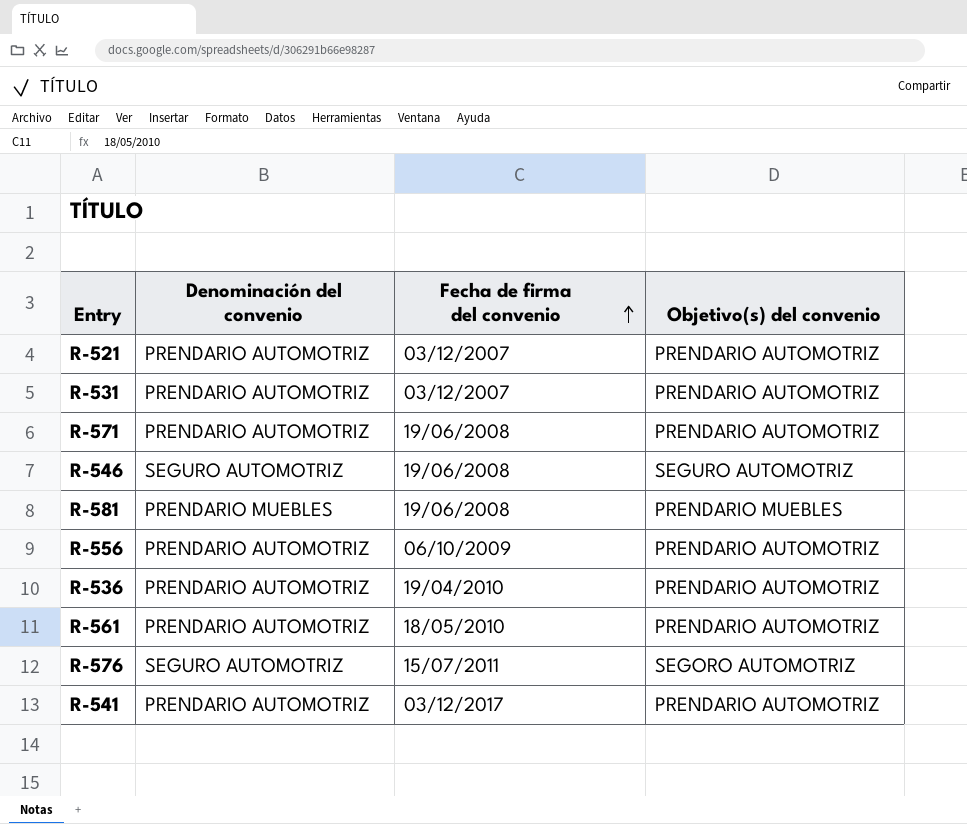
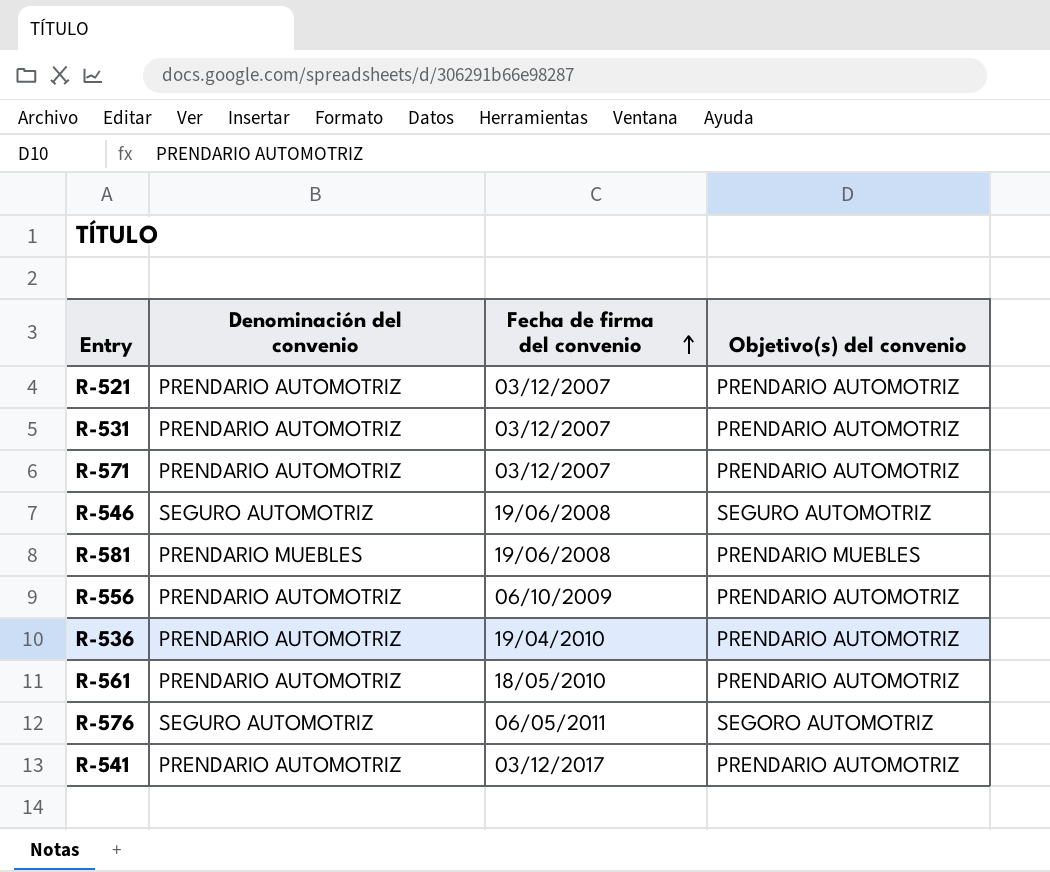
R-571 | Fecha de firma del convenio: 19/06/2008 -> 03/12/2007
R-576 | Fecha de firma del convenio: 15/07/2011 -> 06/05/2011

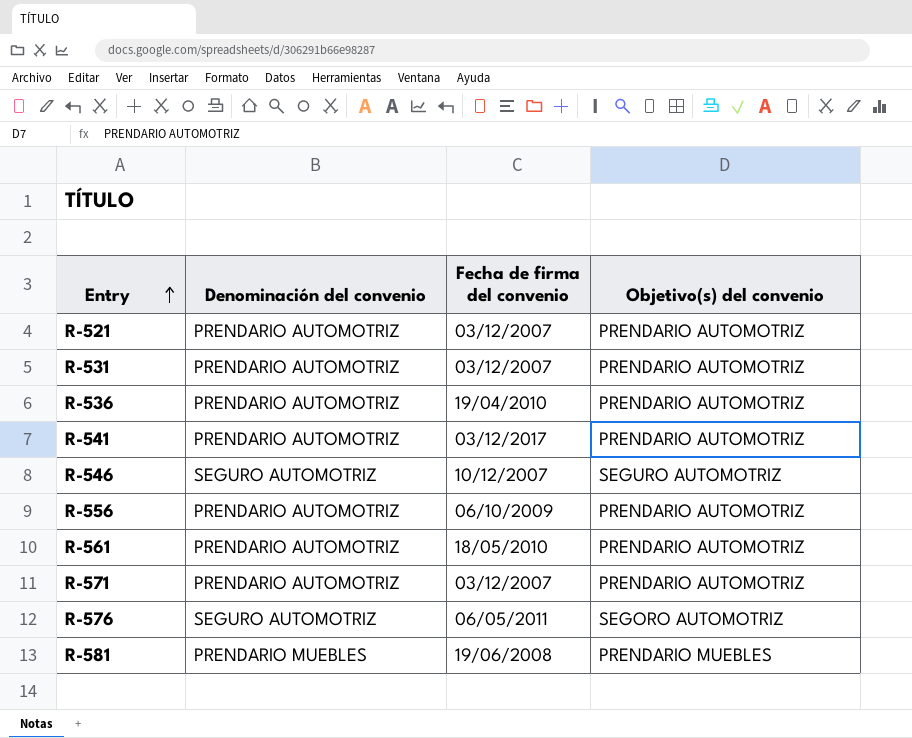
row order: Fecha de firma del convenio ascending -> Entry ascending
R-546 | Fecha de firma del convenio: 19/06/2008 -> 10/12/2007

